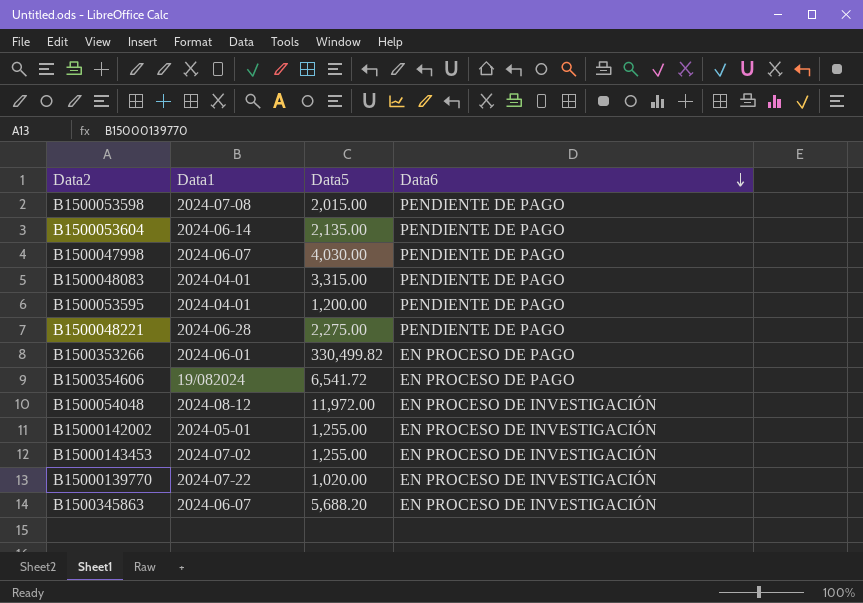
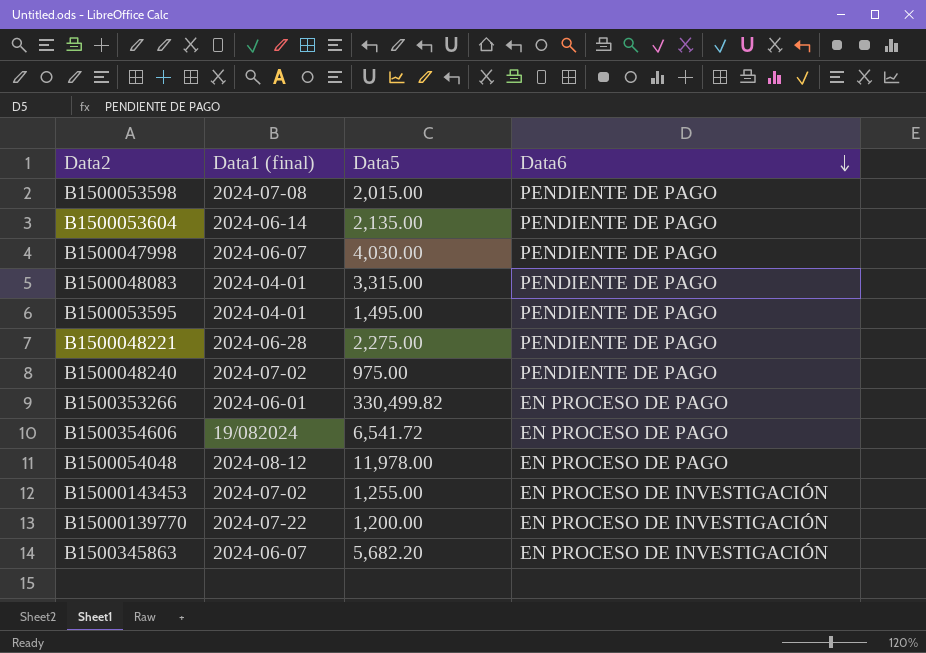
column name: Data1 -> Data1 (final)
row B15000142002: 2024-05-01 | 1,255.00 | EN PROCESO DE INVESTIGACIÓN -> none
B1500053595 | Data5: 1,200.00 -> 1,495.00
row B1500048240: none -> 2024-07-02 | 975.00 | PENDIENTE DE PAGO
B1500054048 | Data5: 11,972.00 -> 11,978.00
B1500054048 | Data6: EN PROCESO DE INVESTIGACIÓN -> EN PROCESO DE PAGO
B15000139770 | Data5: 1,020.00 -> 1,200.00
B1500345863 | Data5: 5,688.20 -> 5,682.20

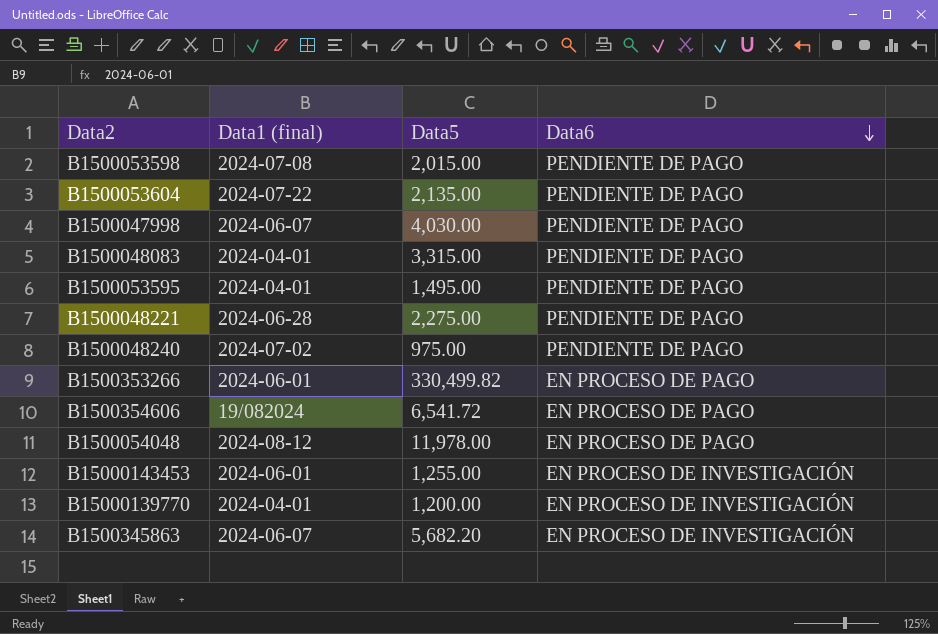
B1500053604 | Data1 (final): 2024-06-14 -> 2024-07-22
B15000143453 | Data1 (final): 2024-07-02 -> 2024-06-01
B15000139770 | Data1 (final): 2024-07-22 -> 2024-04-01

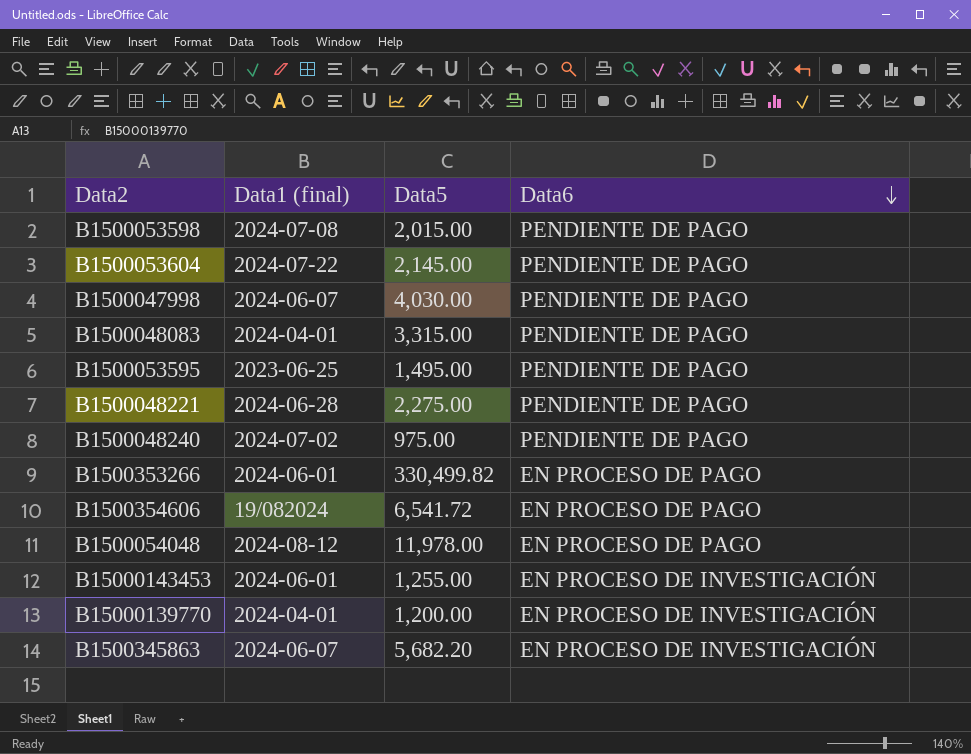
B1500053604 | Data5: 2,135.00 -> 2,145.00
B1500053595 | Data1 (final): 2024-04-01 -> 2023-06-25

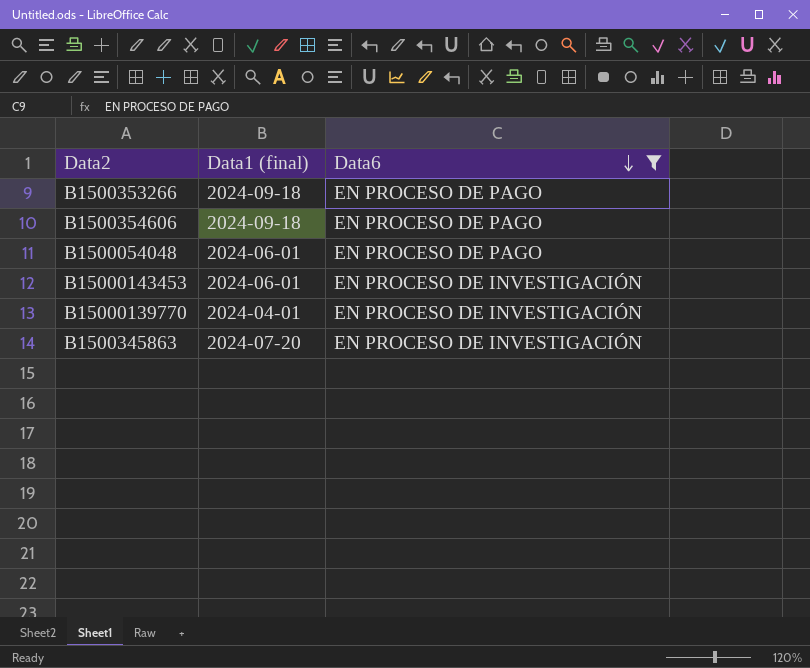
filter: none -> Data6 != PENDIENTE DE PAGO
column Data5 | position: 3 -> none
B1500353266 | Data1 (final): 2024-06-01 -> 2024-09-18
B1500354606 | Data1 (final): 19/082024 -> 2024-09-18
B1500054048 | Data1 (final): 2024-08-12 -> 2024-06-01
B1500345863 | Data1 (final): 2024-06-07 -> 2024-07-20

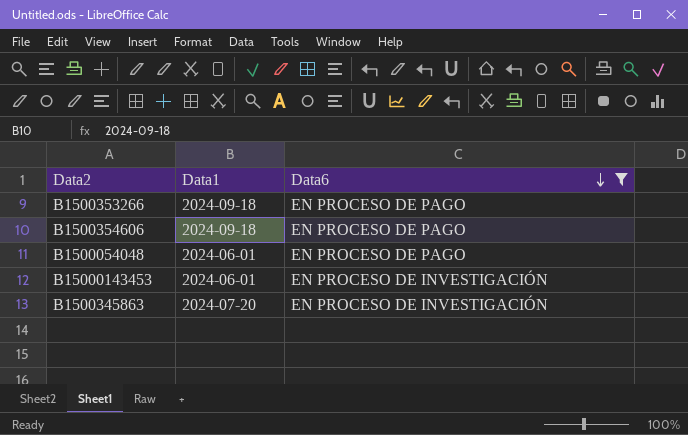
column name: Data1 (final) -> Data1
row B15000139770: 2024-04-01 | EN PROCESO DE INVESTIGACIÓN -> none

